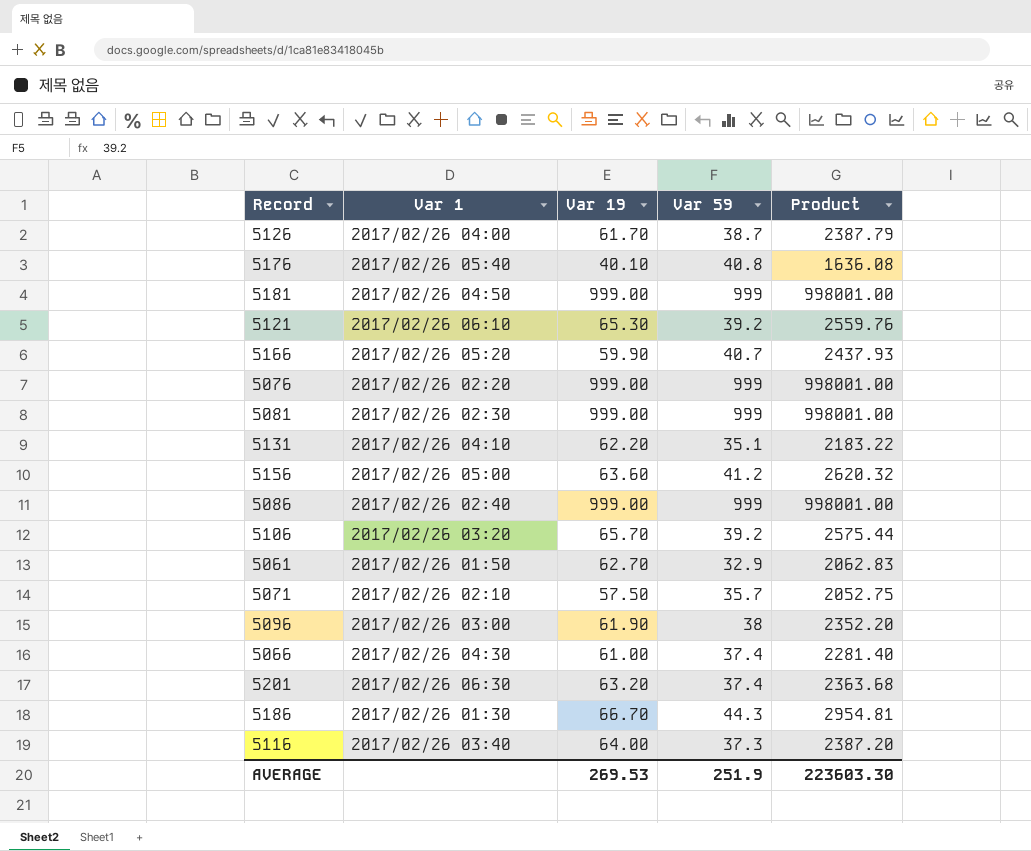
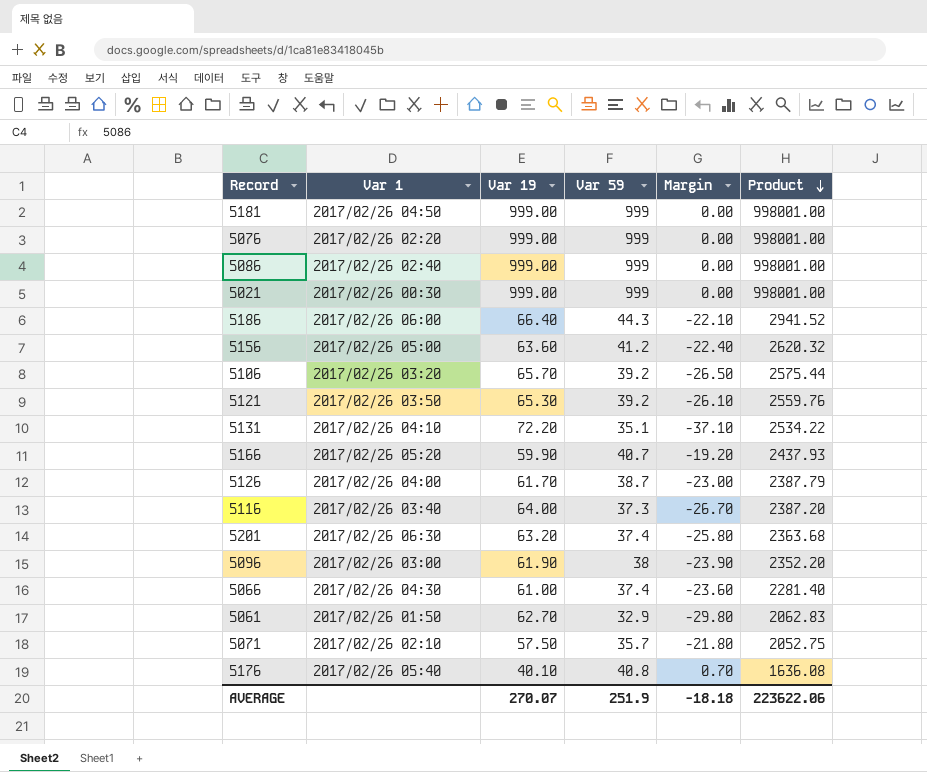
row order: none -> Product descending
column Margin | formula: none -> [Var 59] - [Var 19]
row 5081: 2017/02/26 02:30 | 999.00 | 999 | 998001.00 -> none
row 5021: none -> 2017/02/26 00:30 | 999.00 | 999 | 0.00 | 998001.00
5186 | Var 1: 2017/02/26 01:30 -> 2017/02/26 06:00
5186 | Var 19: 66.70 -> 66.40
5186 | Product: 2954.81 -> 2941.52
5121 | Var 1: 2017/02/26 06:10 -> 2017/02/26 03:50
5131 | Var 19: 62.20 -> 72.20
5131 | Product: 2183.22 -> 2534.22
AVERAGE | Var 19: 269.53 -> 270.07
AVERAGE | Product: 223603.30 -> 223622.06

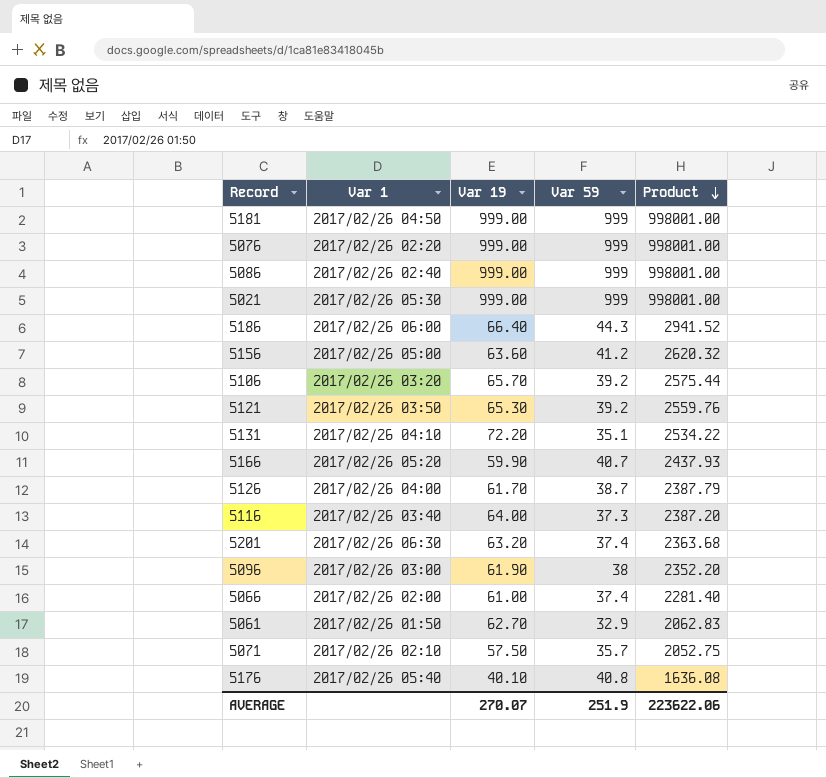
column Margin | formula: [Var 59] - [Var 19] -> none
5021 | Var 1: 2017/02/26 00:30 -> 2017/02/26 05:30
5066 | Var 1: 2017/02/26 04:30 -> 2017/02/26 02:00

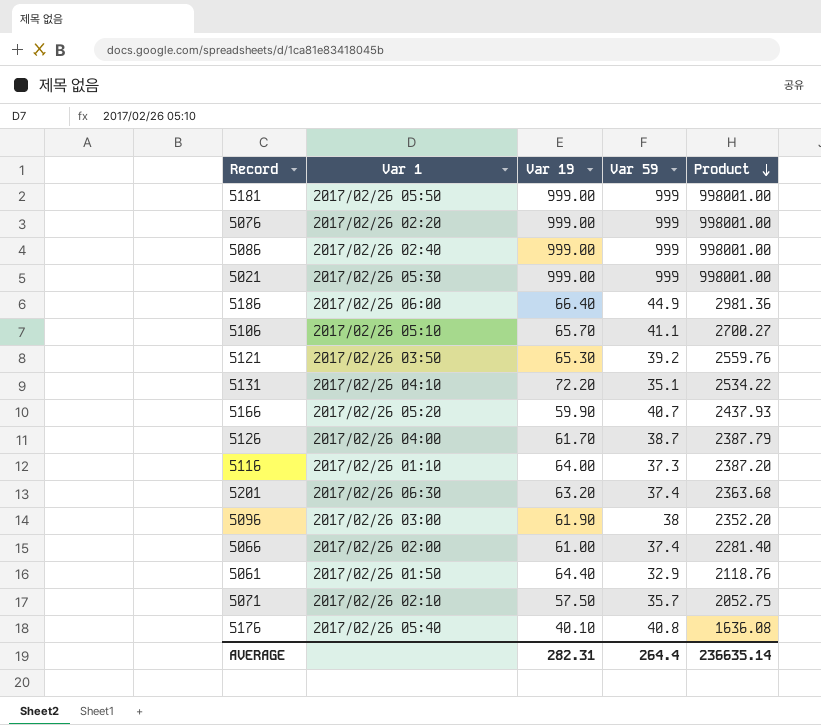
row 5156: 2017/02/26 05:00 | 63.60 | 41.2 | 2620.32 -> none
5181 | Var 1: 2017/02/26 04:50 -> 2017/02/26 05:50
5186 | Var 59: 44.3 -> 44.9
5186 | Product: 2941.52 -> 2981.36
5106 | Var 1: 2017/02/26 03:20 -> 2017/02/26 05:10
5106 | Var 59: 39.2 -> 41.1
5106 | Product: 2575.44 -> 2700.27
5116 | Var 1: 2017/02/26 03:40 -> 2017/02/26 01:10
5061 | Var 19: 62.70 -> 64.40
5061 | Product: 2062.83 -> 2118.76
AVERAGE | Var 19: 270.07 -> 282.31
AVERAGE | Var 59: 251.9 -> 264.4
AVERAGE | Product: 223622.06 -> 236635.14

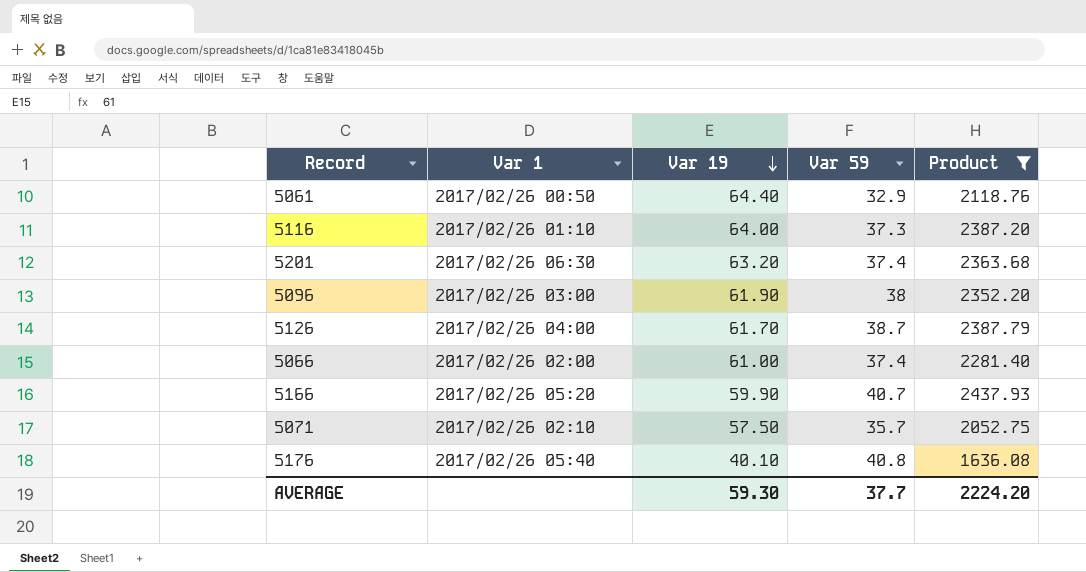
filter: none -> Product <= 2437.93
row order: Product descending -> Var 19 descending
5061 | Var 1: 2017/02/26 01:50 -> 2017/02/26 00:50
AVERAGE | Var 19: 282.31 -> 59.30
AVERAGE | Var 59: 264.4 -> 37.7
AVERAGE | Product: 236635.14 -> 2224.20

